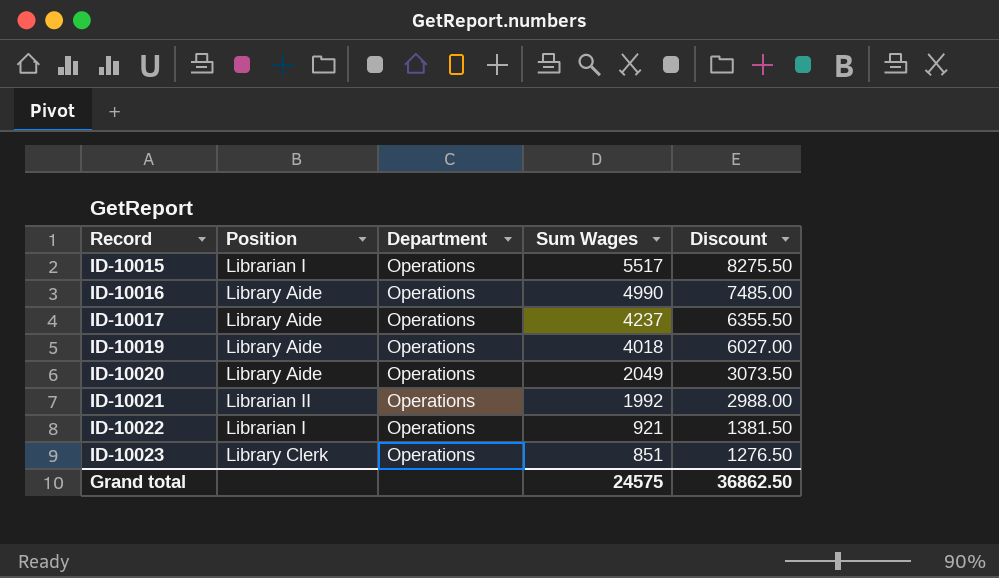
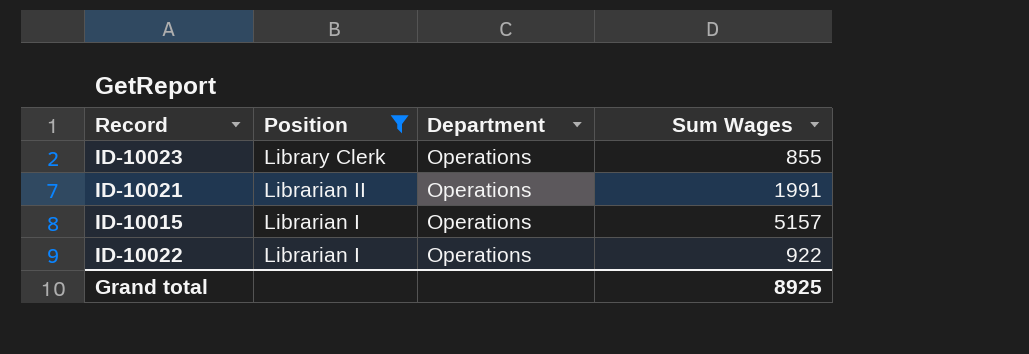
filter: none -> Position != Library Aide
row order: Record ascending -> Position descending
column Discount | formula: [Sum Wages] * 1.5 -> none
ID-10023 | Sum Wages: 851 -> 855
ID-10021 | Sum Wages: 1992 -> 1991
ID-10015 | Sum Wages: 5517 -> 5157
ID-10022 | Sum Wages: 921 -> 922
Grand total | Sum Wages: 24575 -> 8925

